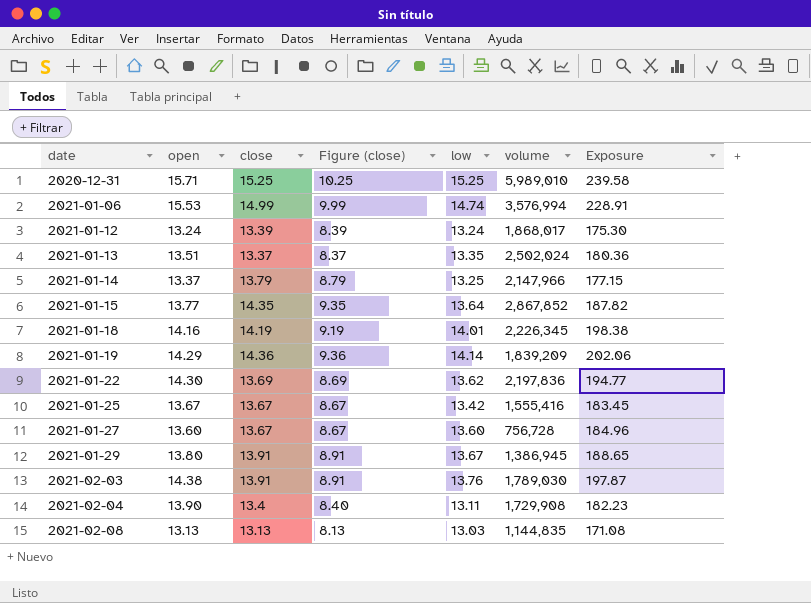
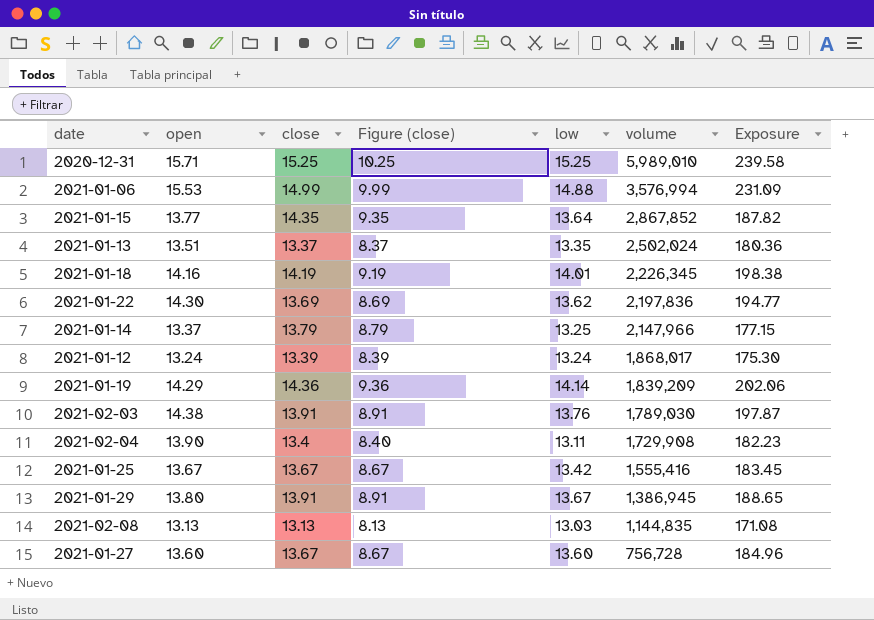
row order: date ascending -> volume descending
2021-01-06 | low: 14.74 -> 14.88
2021-01-06 | Exposure: 228.91 -> 231.09

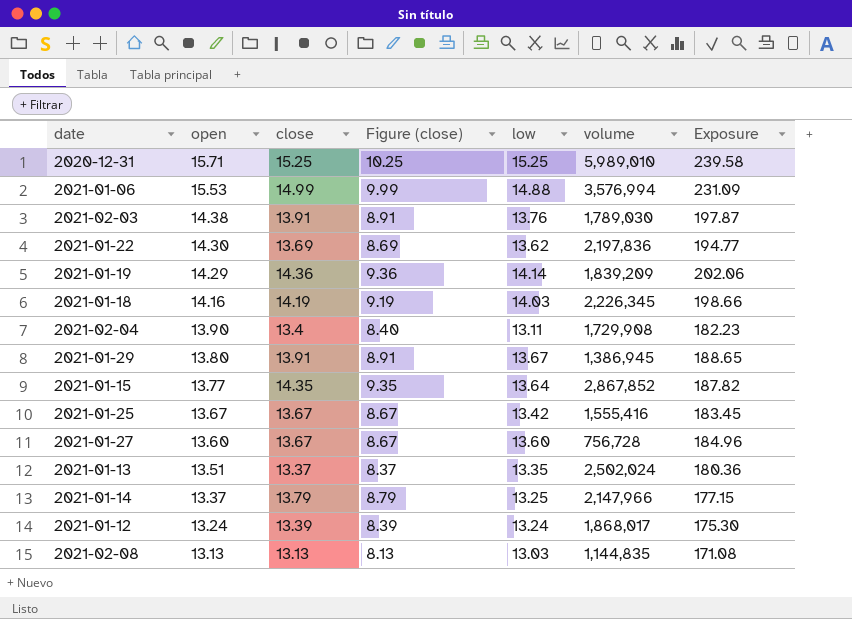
row order: volume descending -> open descending
2021-01-18 | low: 14.01 -> 14.03
2021-01-18 | Exposure: 198.38 -> 198.66

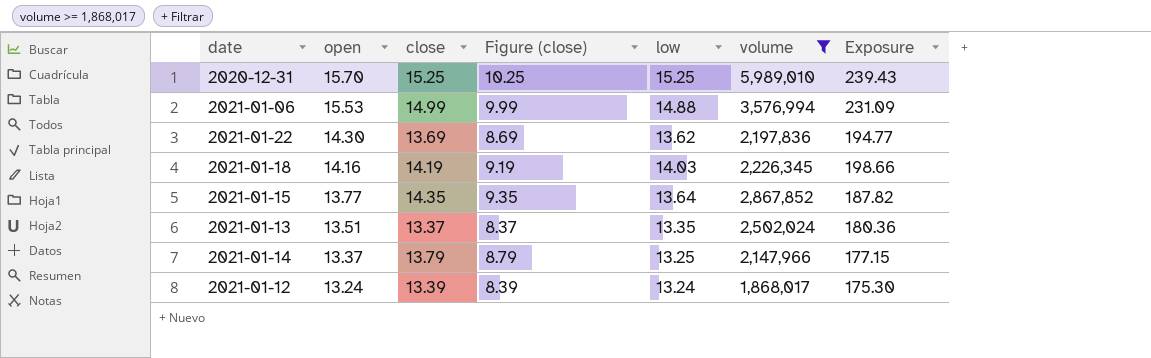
filter: none -> volume >= 1,868,017
2020-12-31 | open: 15.71 -> 15.70
2020-12-31 | Exposure: 239.58 -> 239.43

